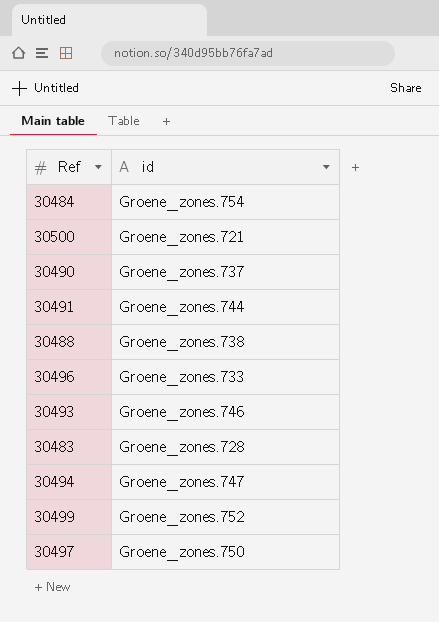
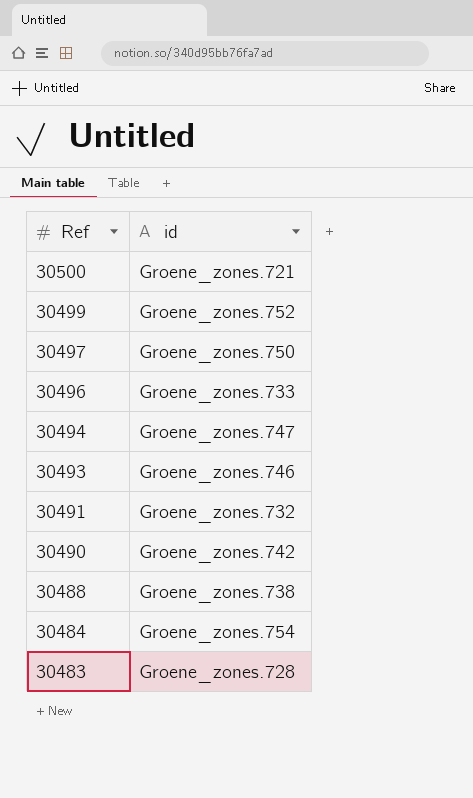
row order: none -> Ref descending
30491 | id: Groene_zones.744 -> Groene_zones.732
30490 | id: Groene_zones.737 -> Groene_zones.742

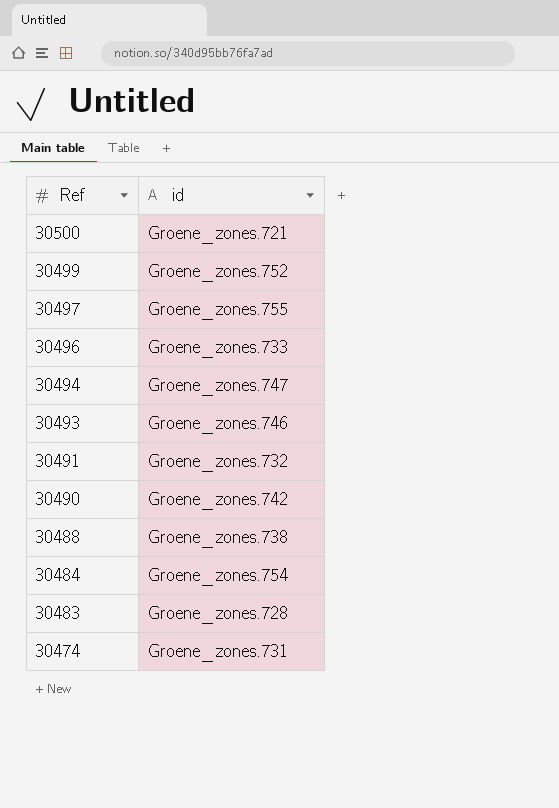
30497 | id: Groene_zones.750 -> Groene_zones.755
row 30474: none -> Groene_zones.731

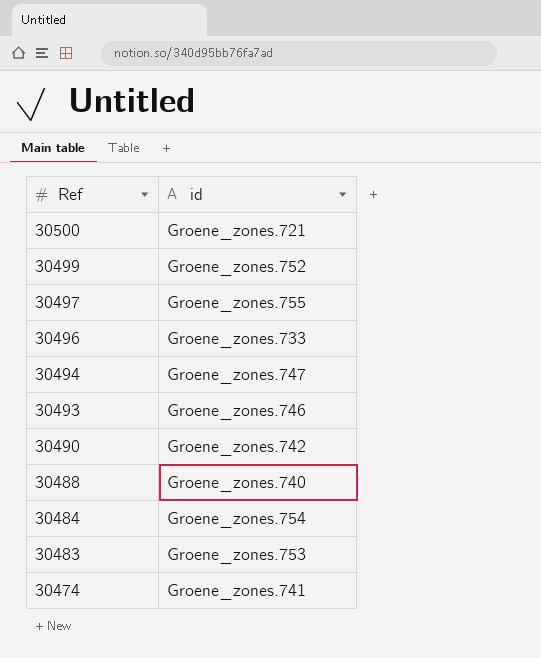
row 30491: Groene_zones.732 -> none
30488 | id: Groene_zones.738 -> Groene_zones.740
30483 | id: Groene_zones.728 -> Groene_zones.753
30474 | id: Groene_zones.731 -> Groene_zones.741

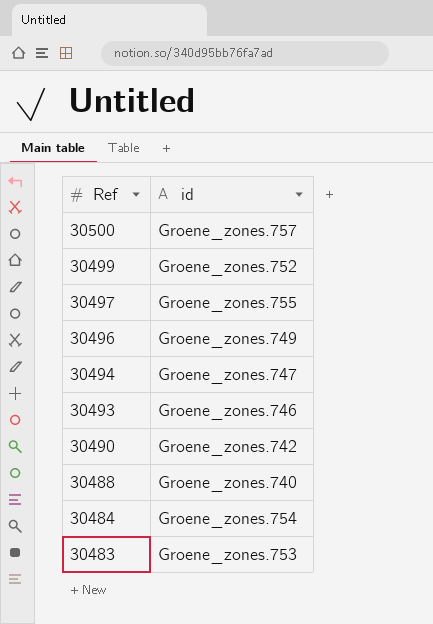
row 30474: Groene_zones.741 -> none
30500 | id: Groene_zones.721 -> Groene_zones.757
30496 | id: Groene_zones.733 -> Groene_zones.749

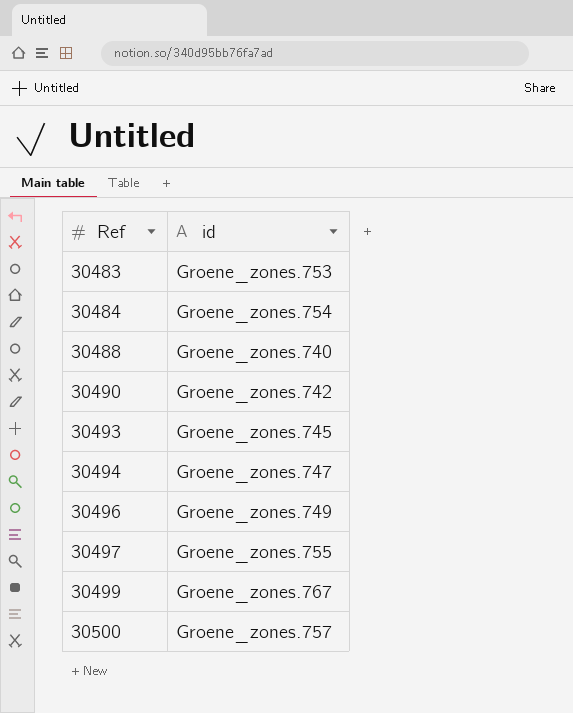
row order: Ref descending -> Ref ascending
30493 | id: Groene_zones.746 -> Groene_zones.745
30499 | id: Groene_zones.752 -> Groene_zones.767

